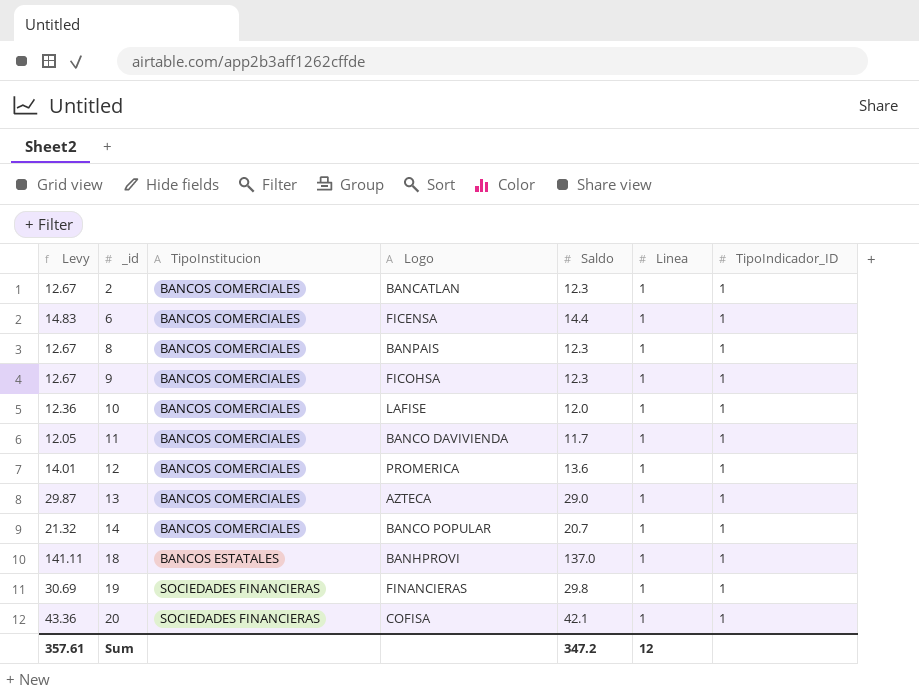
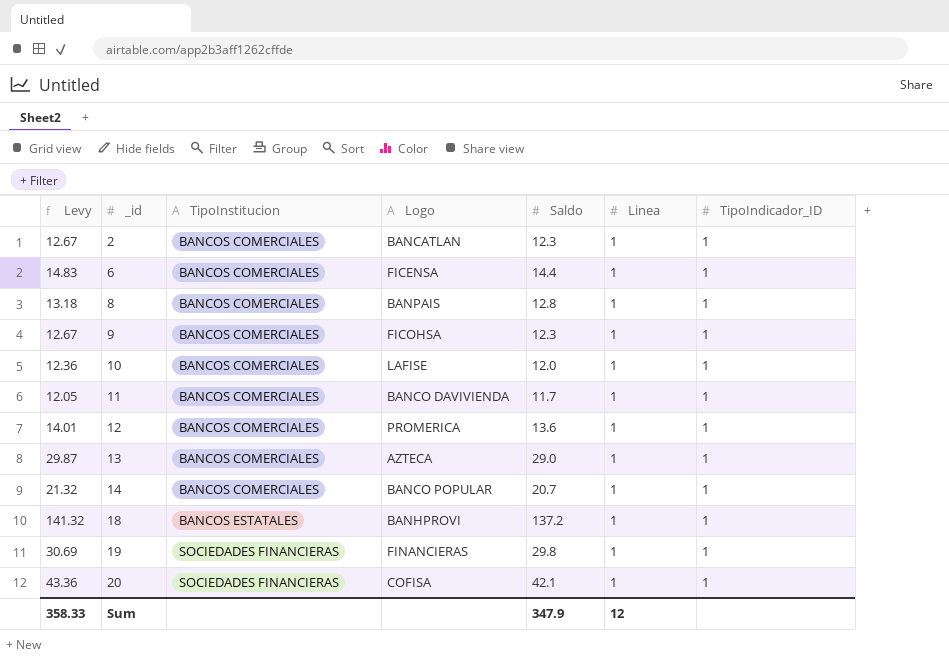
8 | Levy: 12.67 -> 13.18
8 | Saldo: 12.3 -> 12.8
18 | Levy: 141.11 -> 141.32
18 | Saldo: 137.0 -> 137.2
Sum | Levy: 357.61 -> 358.33
Sum | Saldo: 347.2 -> 347.9

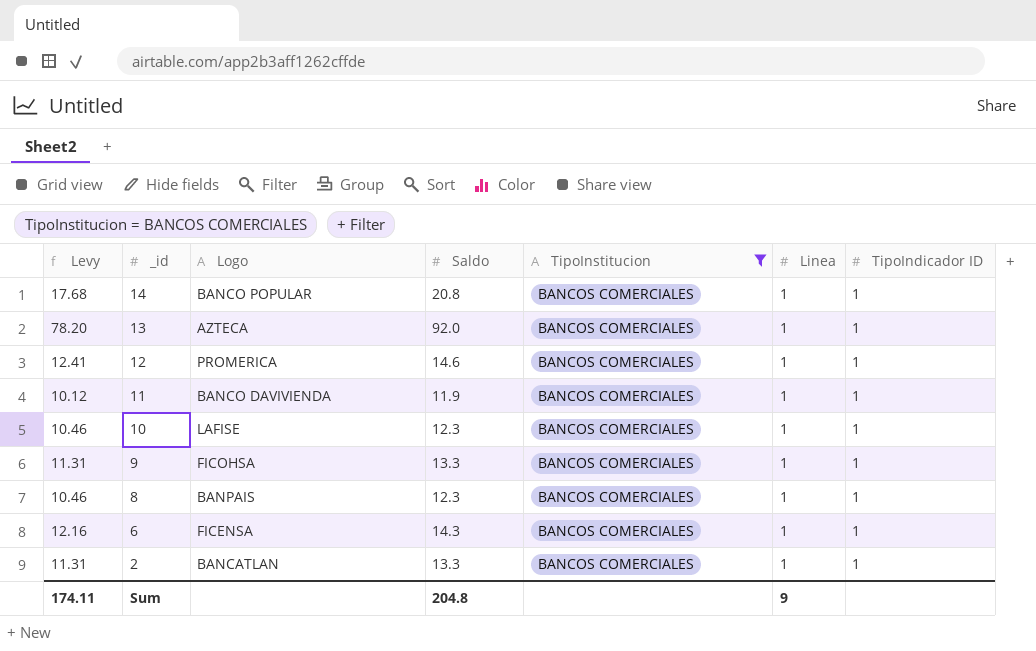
filter: none -> TipoInstitucion = BANCOS COMERCIALES
row order: _id ascending -> _id descending
column Levy | formula: [Saldo] * 1.03 -> [Saldo] * 0.85
column TipoInstitucion | position: 3 -> 5
column name: TipoIndicador_ID -> TipoIndicador ID
14 | Saldo: 20.7 -> 20.8
13 | Saldo: 29.0 -> 92.0
12 | Saldo: 13.6 -> 14.6
11 | Saldo: 11.7 -> 11.9
10 | Saldo: 12.0 -> 12.3
9 | Saldo: 12.3 -> 13.3
8 | Saldo: 12.8 -> 12.3
6 | Saldo: 14.4 -> 14.3
2 | Saldo: 12.3 -> 13.3
Sum | Levy: 358.33 -> 174.11
Sum | Saldo: 347.9 -> 204.8
Sum | Linea: 12 -> 9

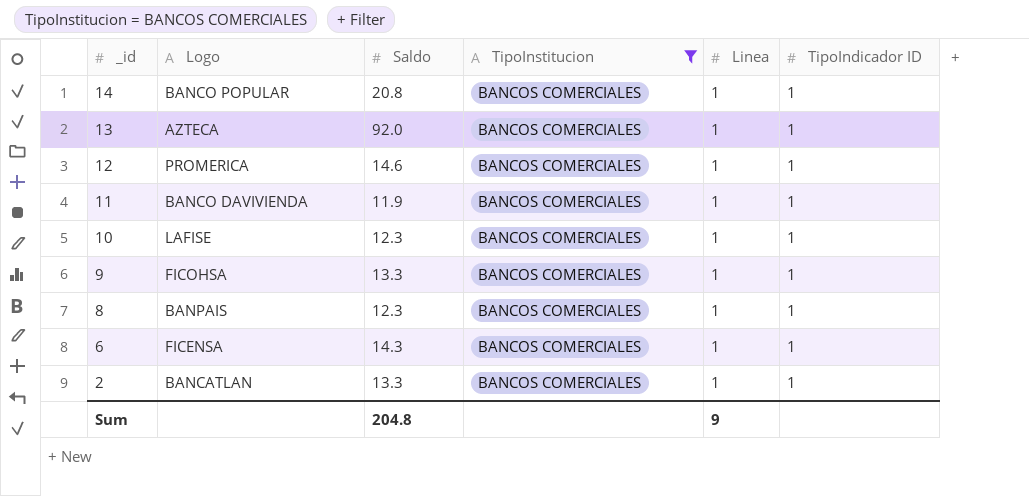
column Levy | formula: [Saldo] * 0.85 -> none

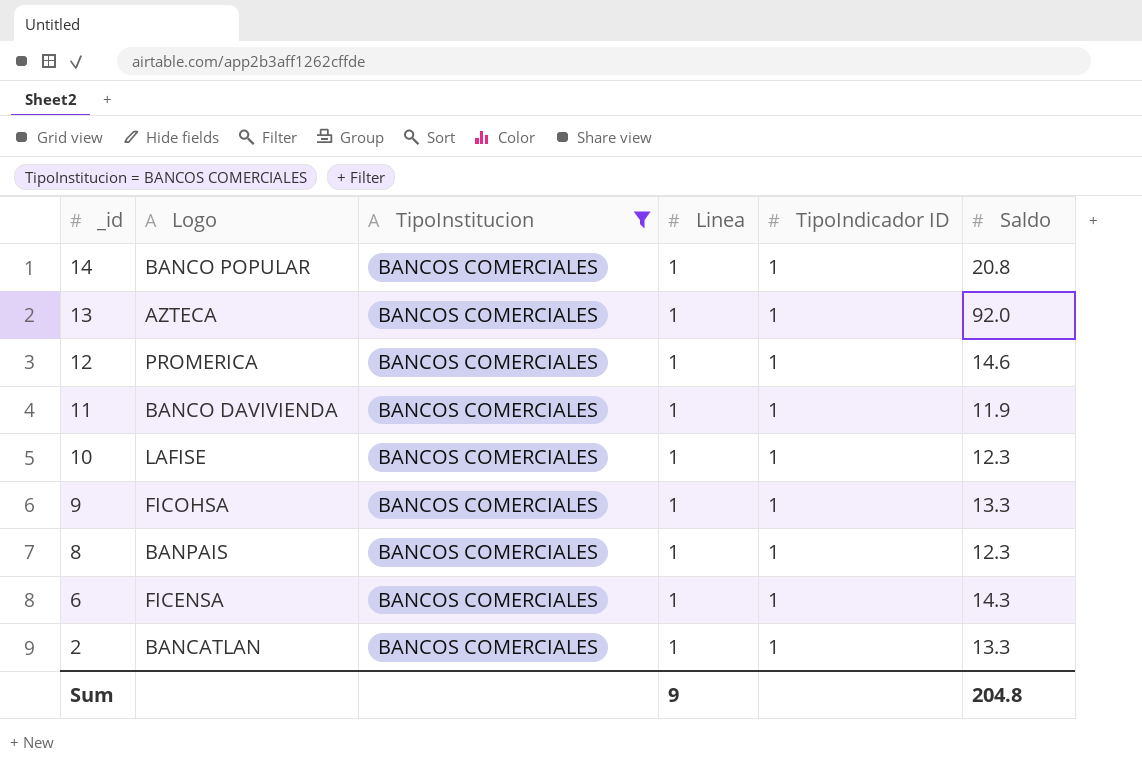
column Saldo | position: 3 -> 6

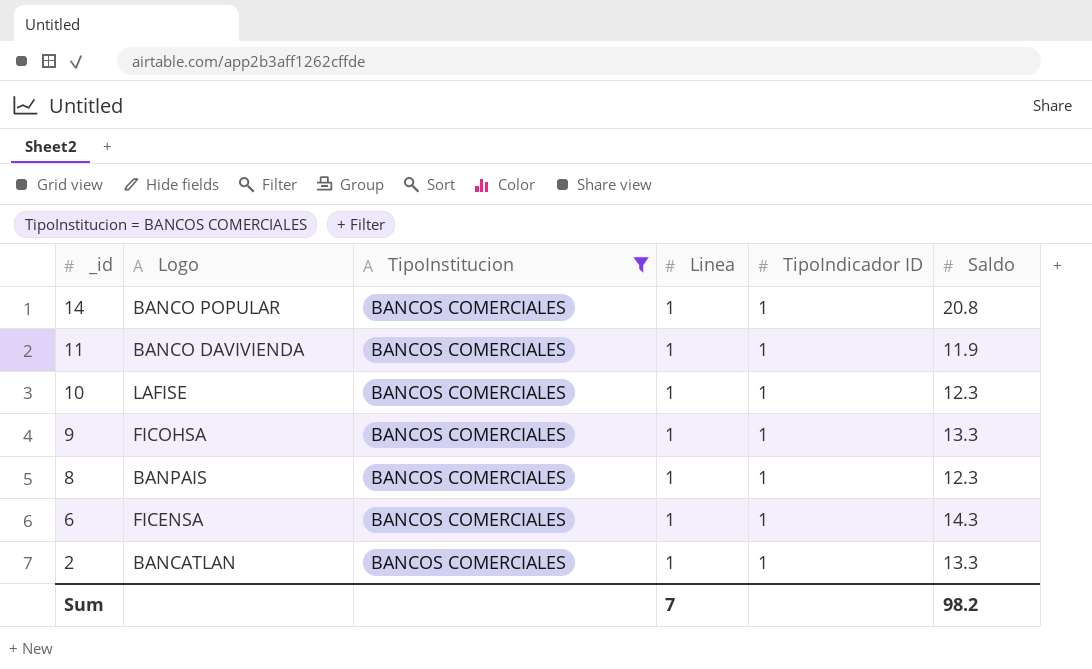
row 13: AZTECA | BANCOS COMERCIALES | 1 | 1 | 92.0 -> none
row 12: PROMERICA | BANCOS COMERCIALES | 1 | 1 | 14.6 -> none
Sum | Linea: 9 -> 7
Sum | Saldo: 204.8 -> 98.2

